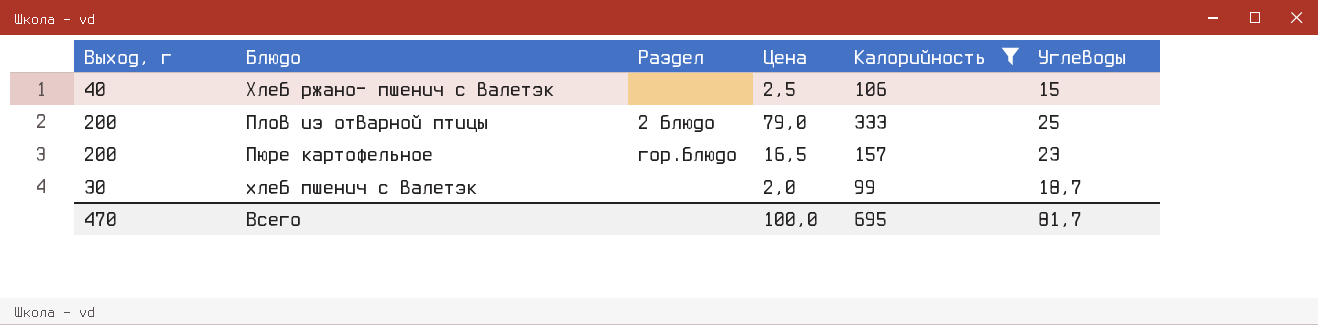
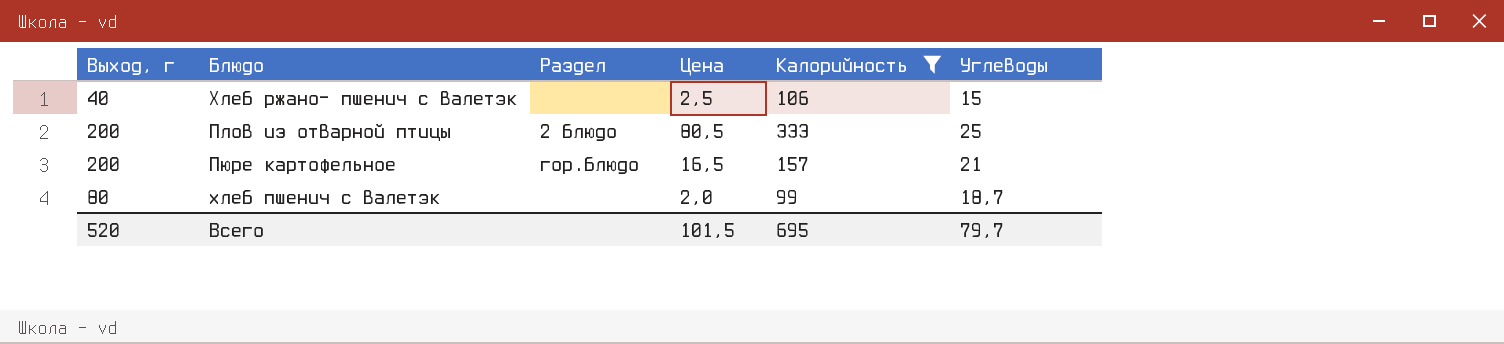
Плов из отварной птицы | Цена: 79,0 -> 80,5
Пюре картофельное | Углеводы: 23 -> 21
хлеб пшенич с валетэк | Выход, г: 30 -> 80
Всего | Выход, г: 470 -> 520
Всего | Цена: 100,0 -> 101,5
Всего | Углеводы: 81,7 -> 79,7

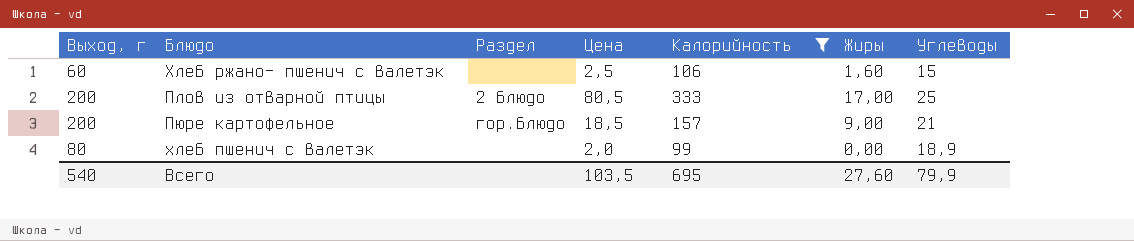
column Жиры | position: none -> 6
Хлеб ржано- пшенич с валетэк | Выход, г: 40 -> 60
Пюре картофельное | Цена: 16,5 -> 18,5
хлеб пшенич с валетэк | Углеводы: 18,7 -> 18,9
Всего | Выход, г: 520 -> 540
Всего | Цена: 101,5 -> 103,5
Всего | Углеводы: 79,7 -> 79,9

